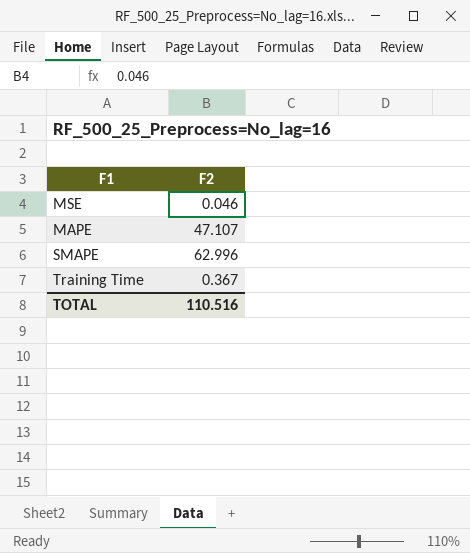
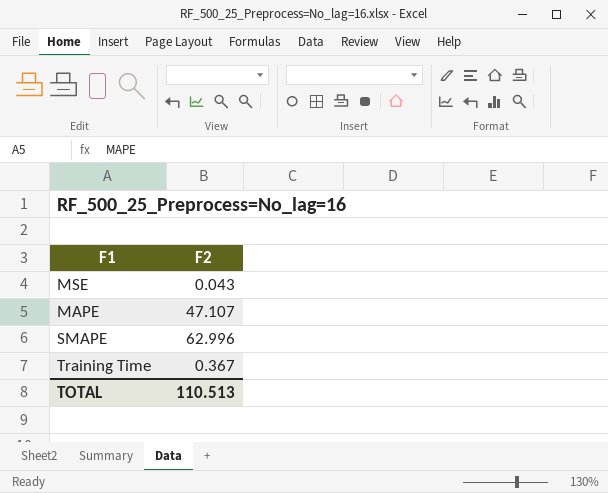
MSE | F2: 0.046 -> 0.043
TOTAL | F2: 110.516 -> 110.513

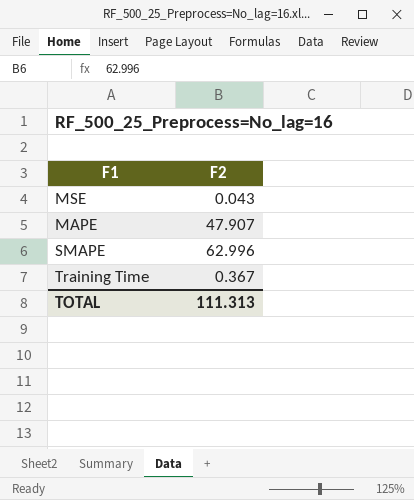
MAPE | F2: 47.107 -> 47.907
TOTAL | F2: 110.513 -> 111.313

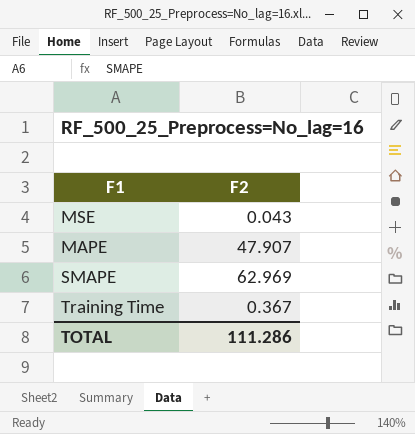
SMAPE | F2: 62.996 -> 62.969
TOTAL | F2: 111.313 -> 111.286

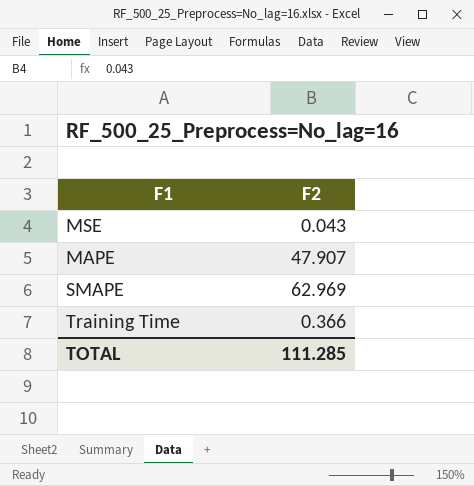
Training Time | F2: 0.367 -> 0.366
TOTAL | F2: 111.286 -> 111.285

